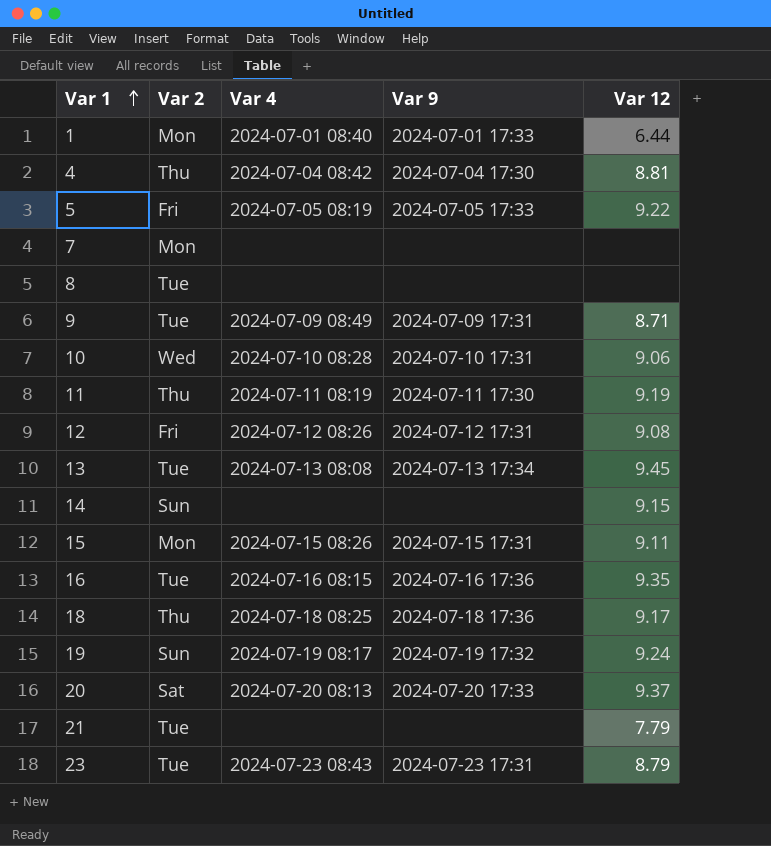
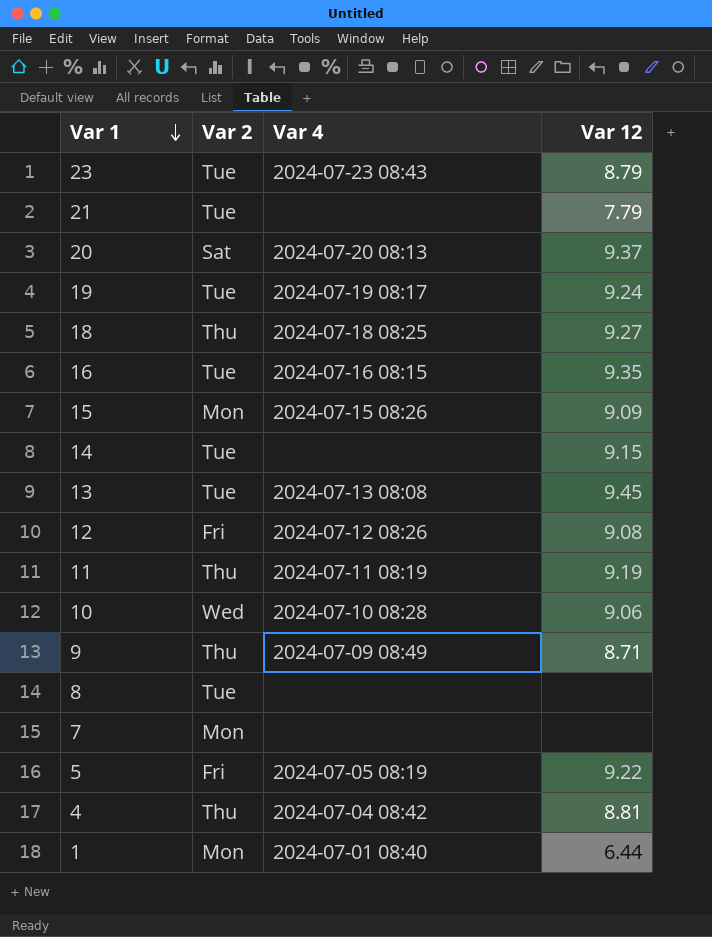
row order: Var 1 ascending -> Var 1 descending
column Var 9 | position: 4 -> none
19 | Var 2: Sun -> Tue
18 | Var 12: 9.17 -> 9.27
15 | Var 12: 9.11 -> 9.09
14 | Var 2: Sun -> Tue
9 | Var 2: Tue -> Thu

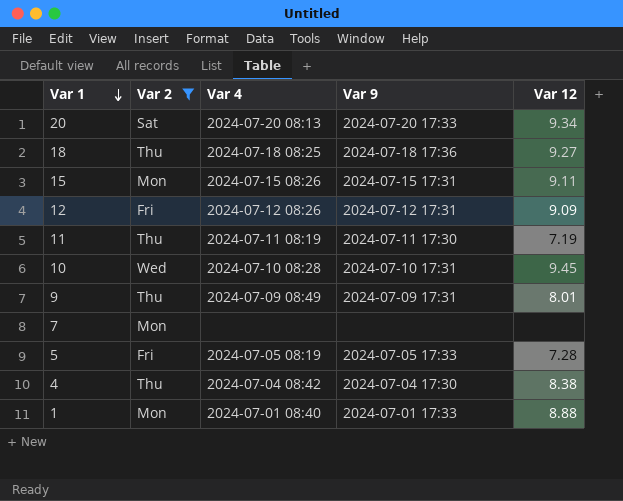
filter: none -> Var 2 != Tue
column Var 9 | position: none -> 4
20 | Var 12: 9.37 -> 9.34
15 | Var 12: 9.09 -> 9.11
12 | Var 12: 9.08 -> 9.09
11 | Var 12: 9.19 -> 7.19
10 | Var 12: 9.06 -> 9.45
9 | Var 12: 8.71 -> 8.01
5 | Var 12: 9.22 -> 7.28
4 | Var 12: 8.81 -> 8.38
1 | Var 12: 6.44 -> 8.88

